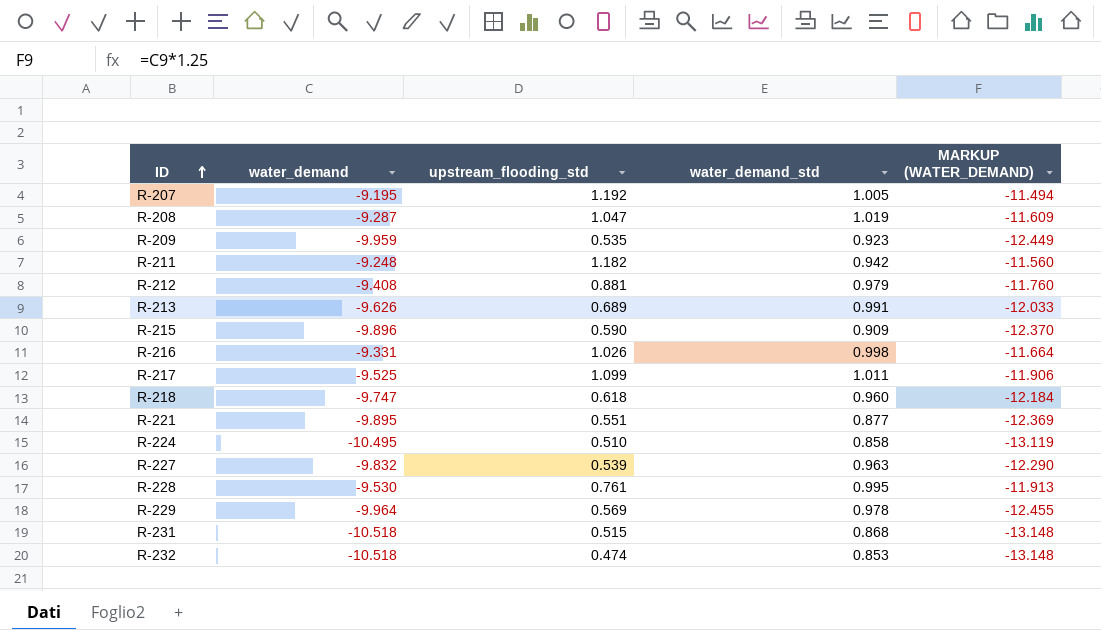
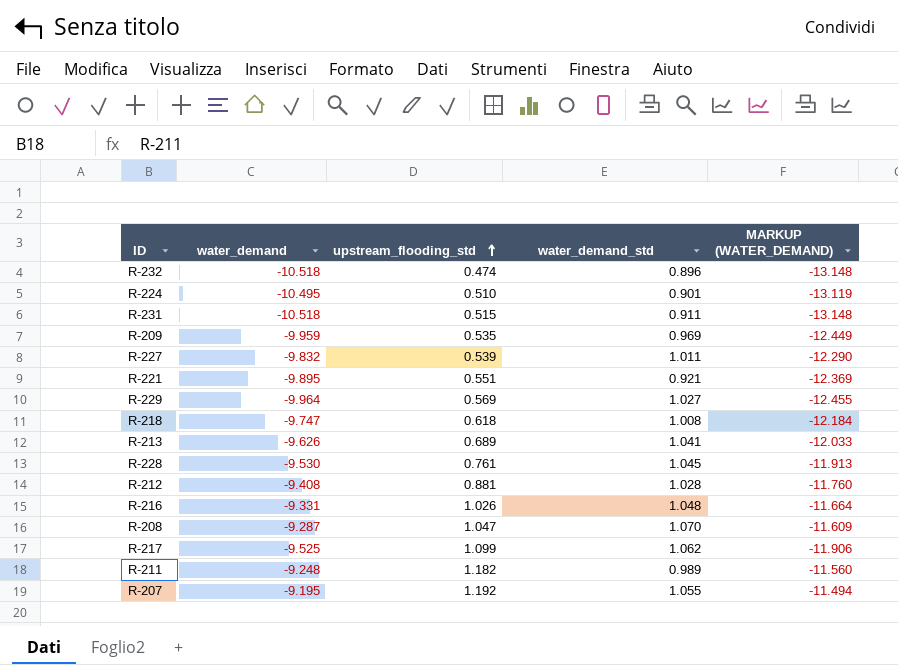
row order: ID ascending -> upstream_flooding_std ascending
row R-215: -9.896 | 0.590 | 0.909 | -12.370 -> none
R-232 | water_demand_std: 0.853 -> 0.896
R-224 | water_demand_std: 0.858 -> 0.901
R-231 | water_demand_std: 0.868 -> 0.911
R-209 | water_demand_std: 0.923 -> 0.969
R-227 | water_demand_std: 0.963 -> 1.011
R-221 | water_demand_std: 0.877 -> 0.921
R-229 | water_demand_std: 0.978 -> 1.027
R-218 | water_demand_std: 0.960 -> 1.008
R-213 | water_demand_std: 0.991 -> 1.041
R-228 | water_demand_std: 0.995 -> 1.045
R-212 | water_demand_std: 0.979 -> 1.028
R-216 | water_demand_std: 0.998 -> 1.048
R-208 | water_demand_std: 1.019 -> 1.070
R-217 | water_demand_std: 1.011 -> 1.062
R-211 | water_demand_std: 0.942 -> 0.989
R-207 | water_demand_std: 1.005 -> 1.055

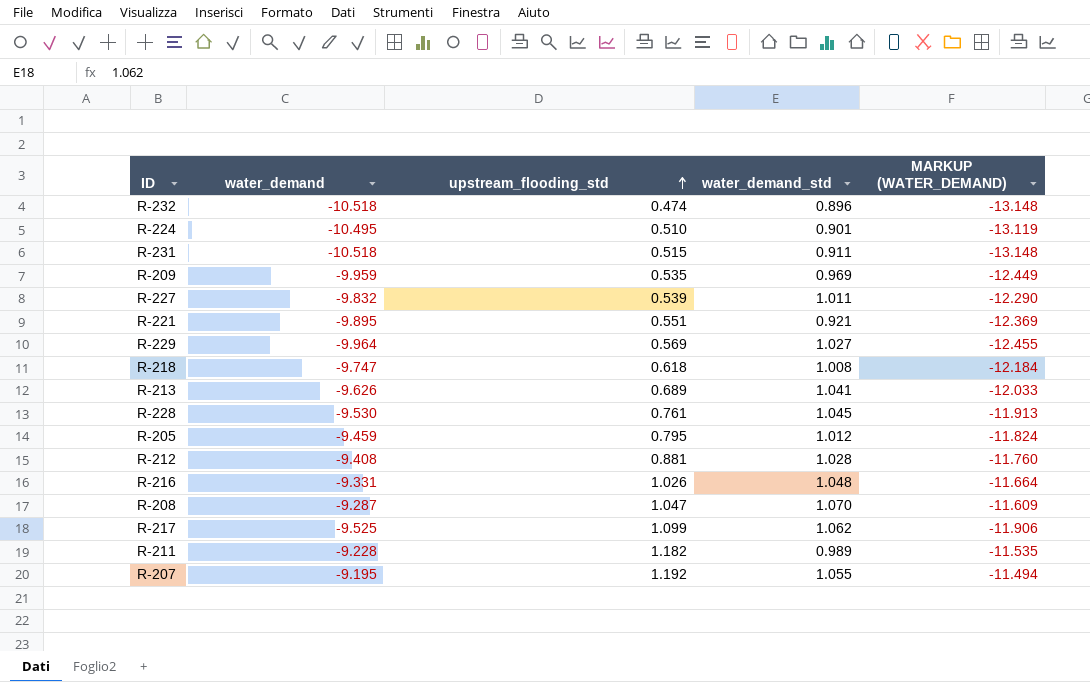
row R-205: none -> -9.459 | 0.795 | 1.012 | -11.824
R-211 | water_demand: -9.248 -> -9.228
R-211 | MARKUP (WATER_DEMAND): -11.560 -> -11.535

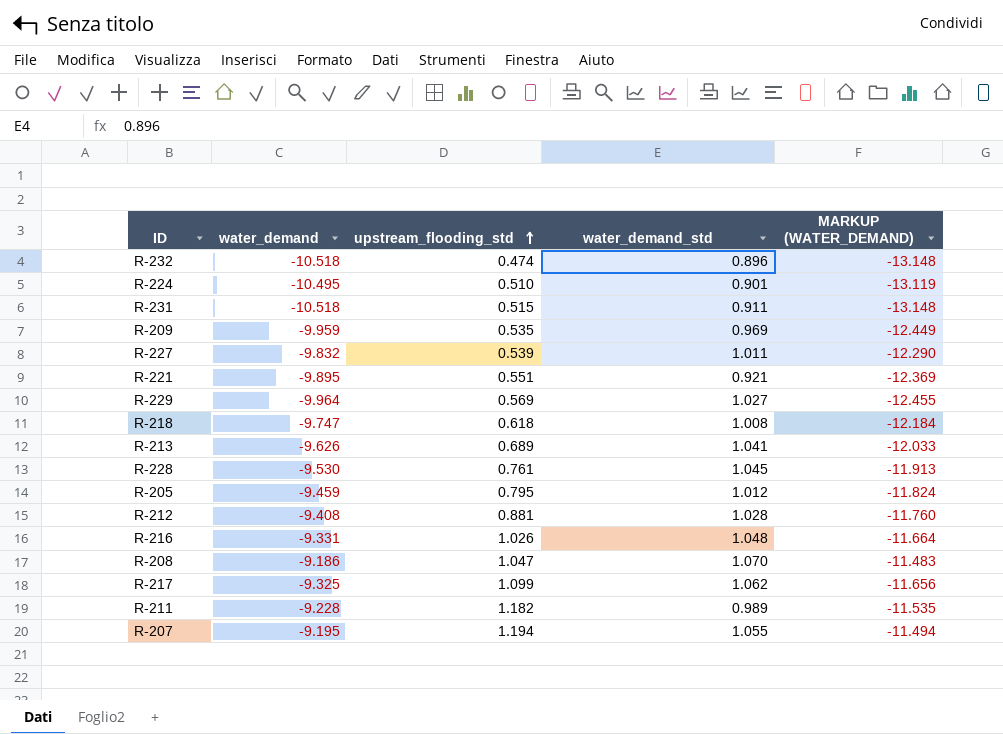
R-208 | water_demand: -9.287 -> -9.186
R-208 | MARKUP (WATER_DEMAND): -11.609 -> -11.483
R-217 | water_demand: -9.525 -> -9.325
R-217 | MARKUP (WATER_DEMAND): -11.906 -> -11.656
R-207 | upstream_flooding_std: 1.192 -> 1.194

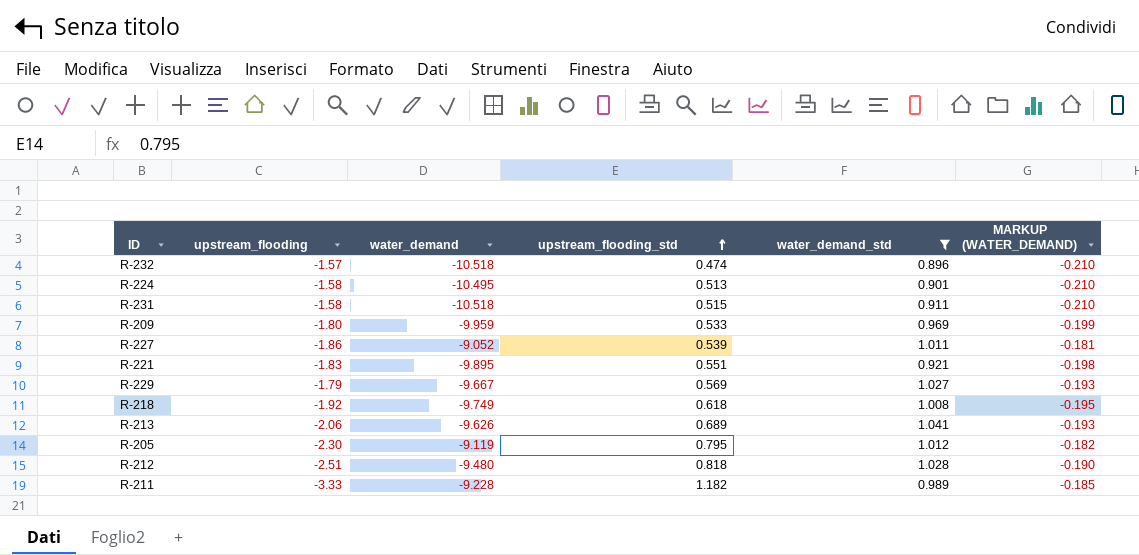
filter: none -> water_demand_std <= 1.041
column upstream_flooding | position: none -> 2
column MARKUP (WATER_DEMAND) | formula: [water_demand] * 1.25 -> [water_demand] * 0.02
R-224 | upstream_flooding_std: 0.510 -> 0.513
R-209 | upstream_flooding_std: 0.535 -> 0.533
R-227 | water_demand: -9.832 -> -9.052
R-229 | water_demand: -9.964 -> -9.667
R-218 | water_demand: -9.747 -> -9.749
R-205 | water_demand: -9.459 -> -9.119
R-212 | water_demand: -9.408 -> -9.480
R-212 | upstream_flooding_std: 0.881 -> 0.818

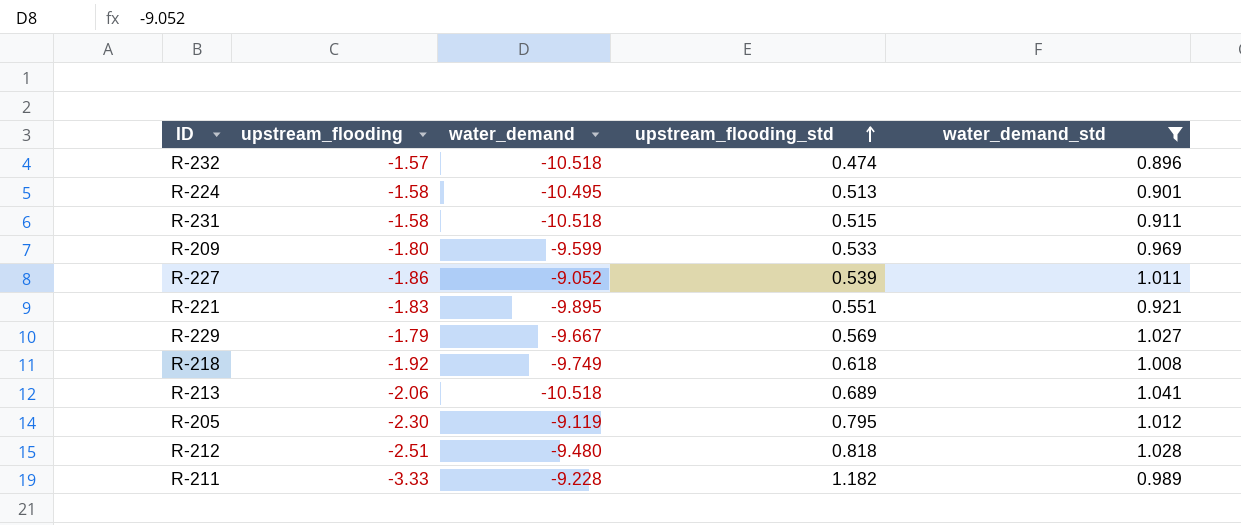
column MARKUP (WATER_DEMAND) | formula: [water_demand] * 0.02 -> none
R-209 | water_demand: -9.959 -> -9.599
R-213 | water_demand: -9.626 -> -10.518

